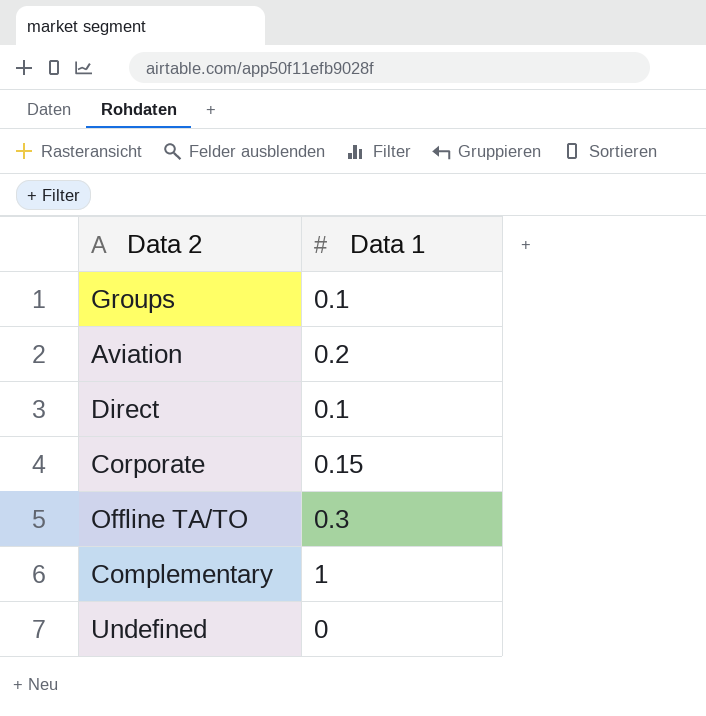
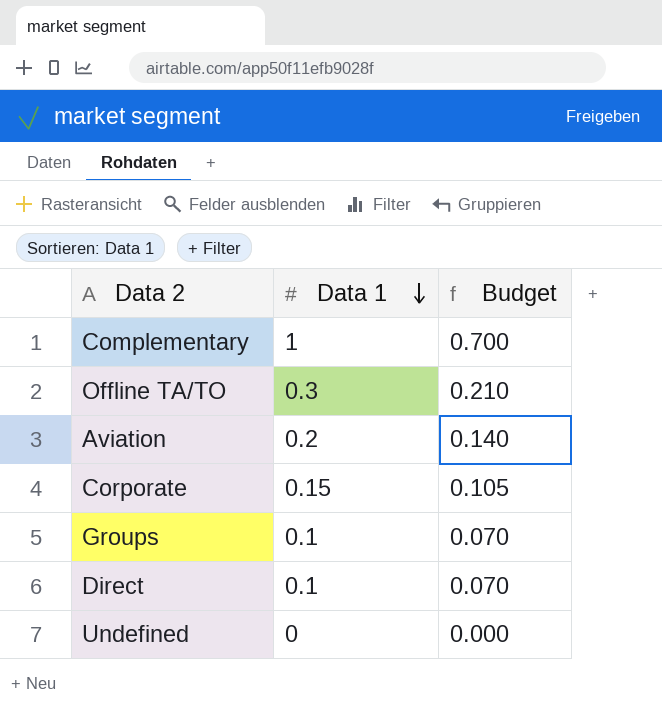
row order: none -> Data 1 descending
column Budget | formula: none -> [Data 1] * 0.7

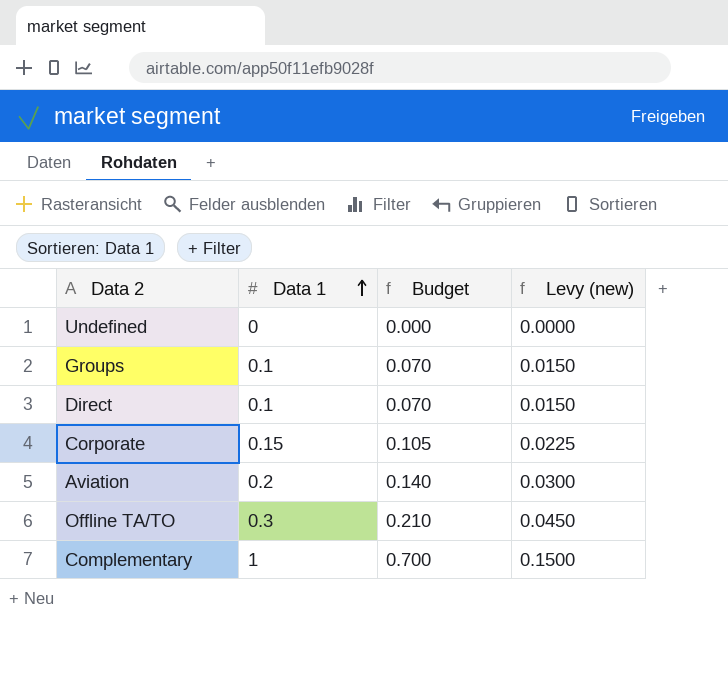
row order: Data 1 descending -> Data 1 ascending
column Levy (new) | formula: none -> [Data 1] * 0.15

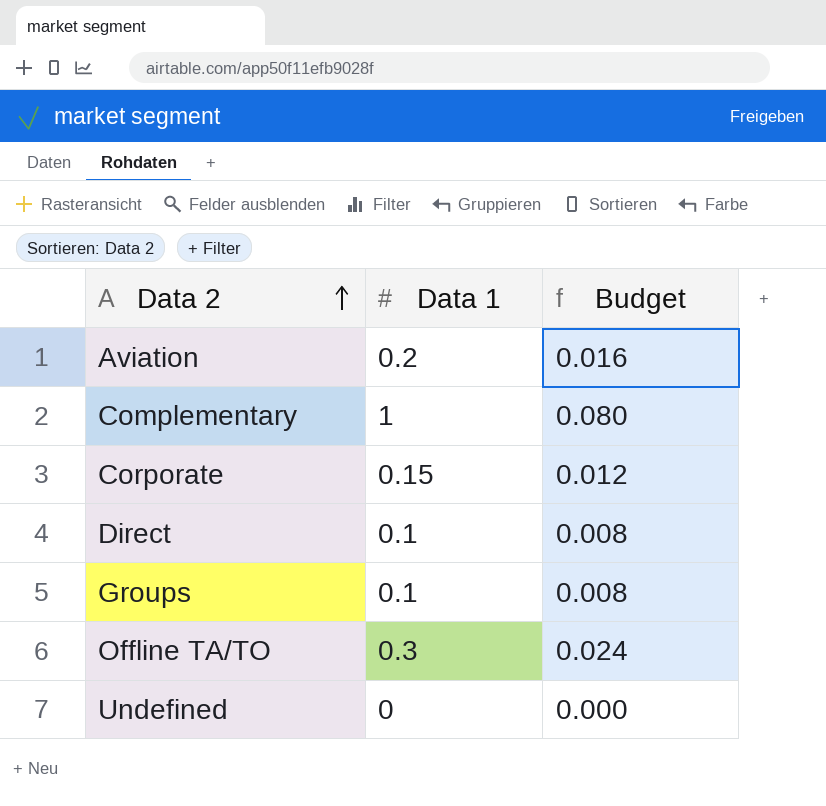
row order: Data 1 ascending -> Data 2 ascending
column Levy (new) | formula: [Data 1] * 0.15 -> none
column Budget | formula: [Data 1] * 0.7 -> [Data 1] * 0.08

